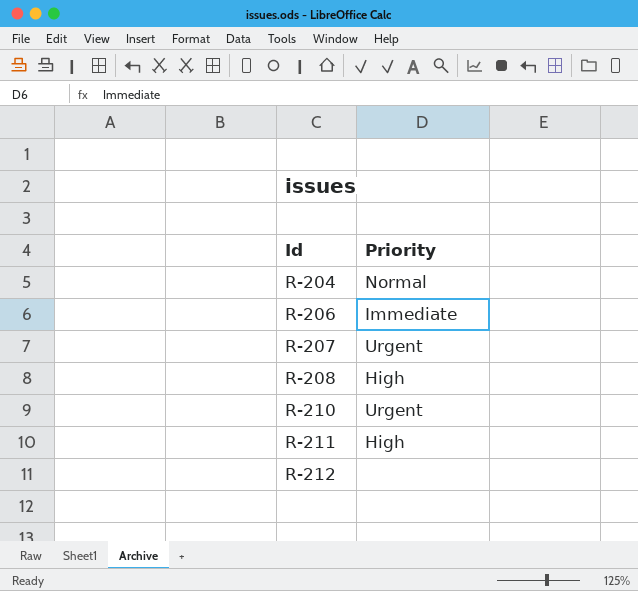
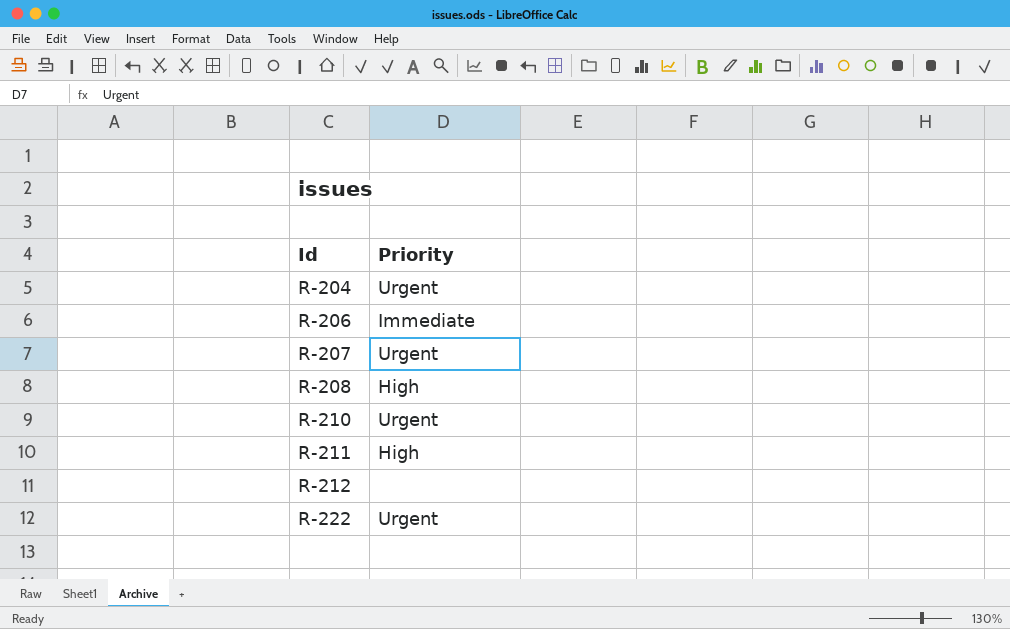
R-204 | Priority: Normal -> Urgent
row R-222: none -> Urgent

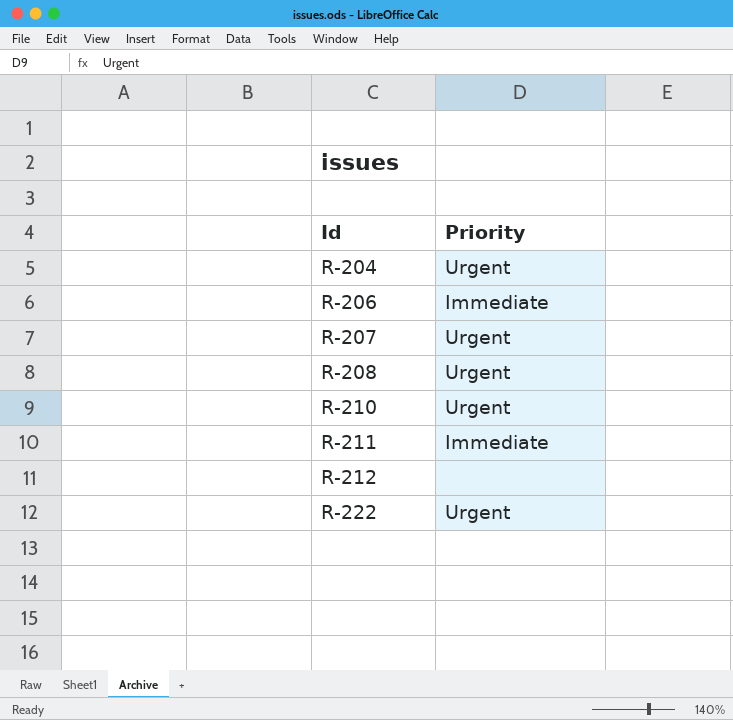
R-208 | Priority: High -> Urgent
R-211 | Priority: High -> Immediate

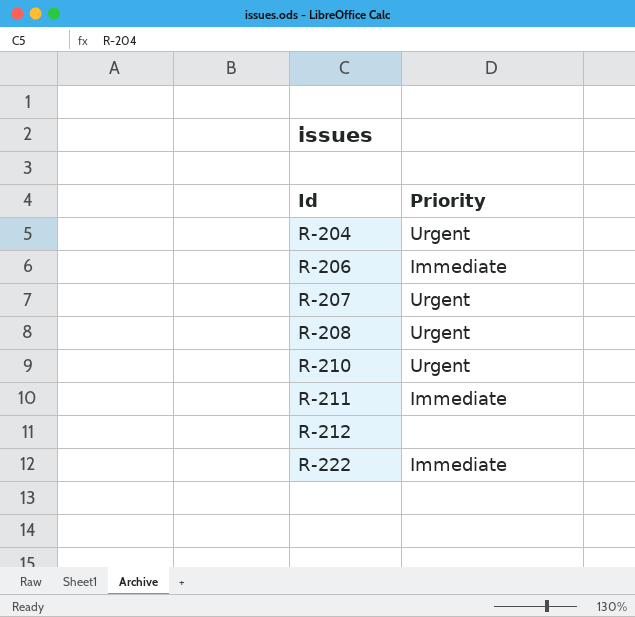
R-222 | Priority: Urgent -> Immediate

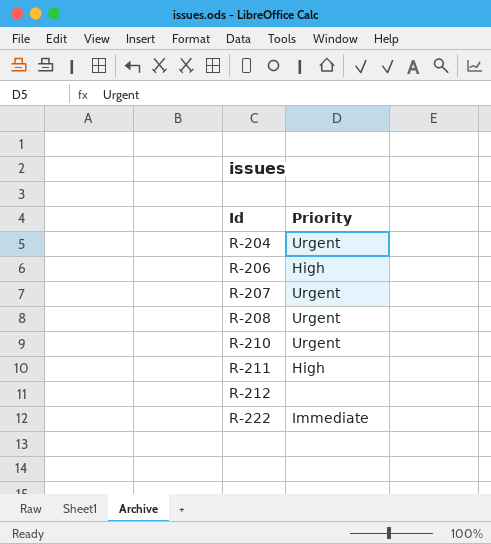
R-206 | Priority: Immediate -> High
R-211 | Priority: Immediate -> High

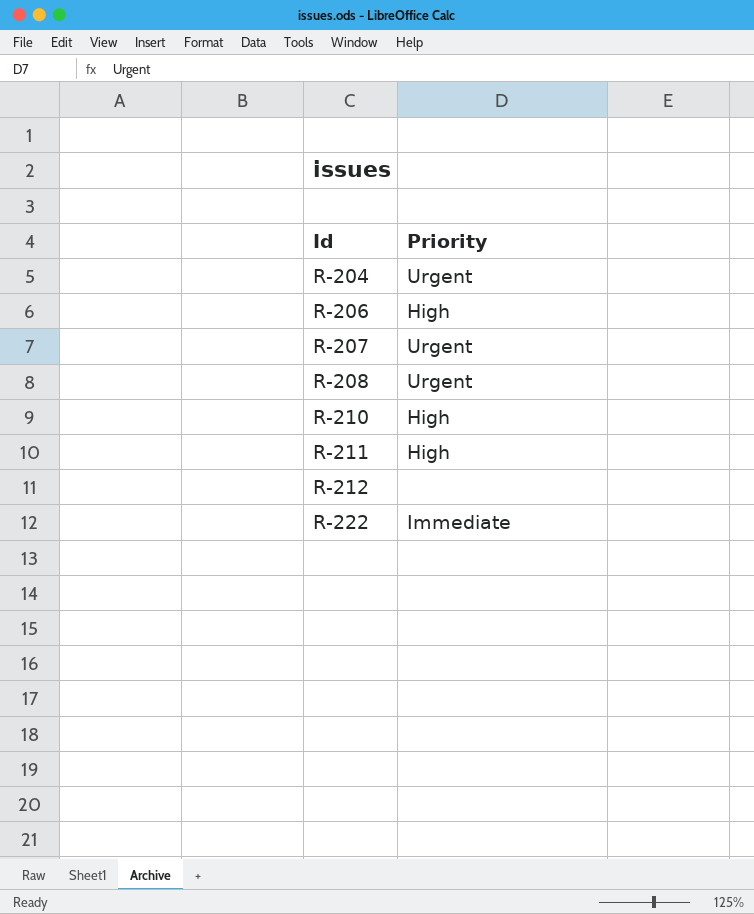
R-210 | Priority: Urgent -> High

